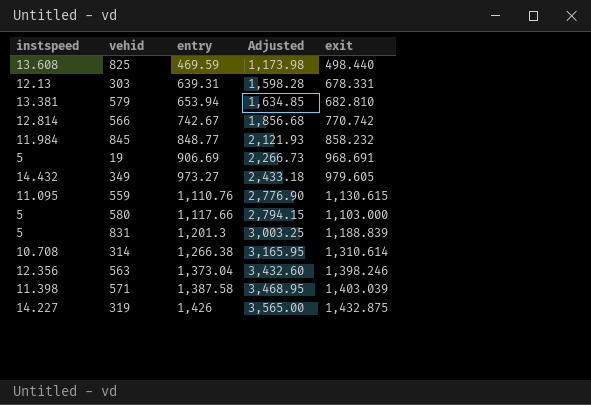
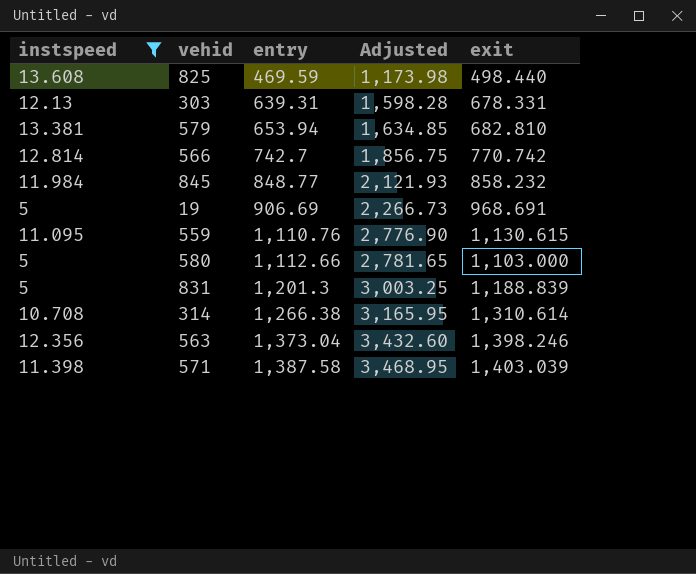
filter: none -> instspeed <= 13.608
566 | entry: 742.67 -> 742.7
566 | Adjusted: 1,856.68 -> 1,856.75
580 | entry: 1,117.66 -> 1,112.66
580 | Adjusted: 2,794.15 -> 2,781.65

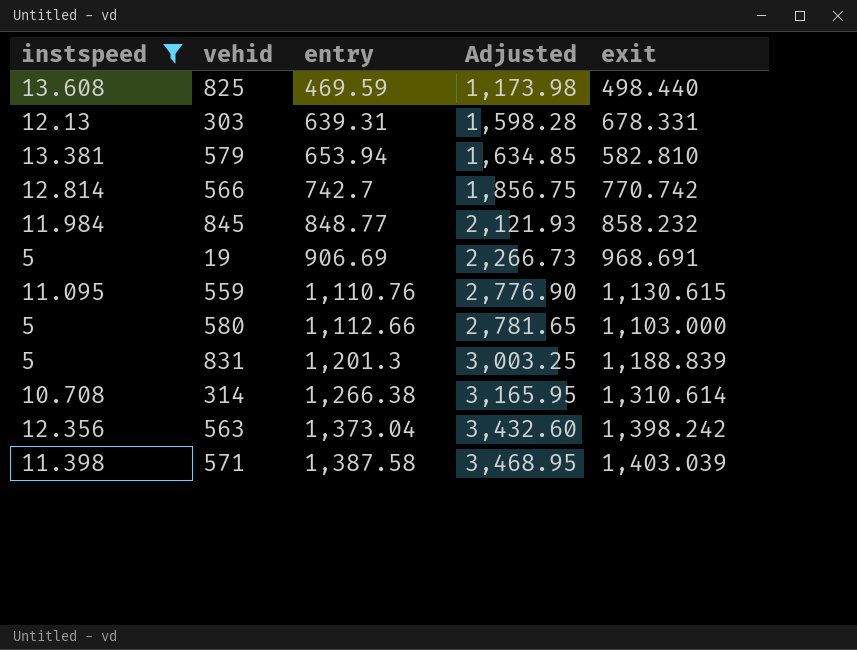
579 | exit: 682.810 -> 582.810
563 | exit: 1,398.246 -> 1,398.242

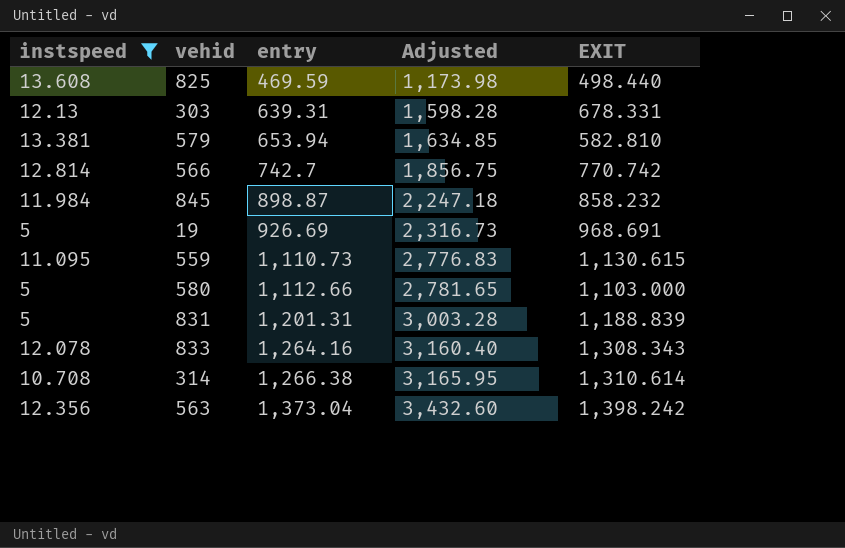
column name: exit -> EXIT
row 571: 11.398 | 1,387.58 | 3,468.95 | 1,403.039 -> none
845 | entry: 848.77 -> 898.87
845 | Adjusted: 2,121.93 -> 2,247.18
19 | entry: 906.69 -> 926.69
19 | Adjusted: 2,266.73 -> 2,316.73
559 | entry: 1,110.76 -> 1,110.73
559 | Adjusted: 2,776.90 -> 2,776.83
831 | entry: 1,201.3 -> 1,201.31
831 | Adjusted: 3,003.25 -> 3,003.28
row 833: none -> 12.078 | 1,264.16 | 3,160.40 | 1,308.343

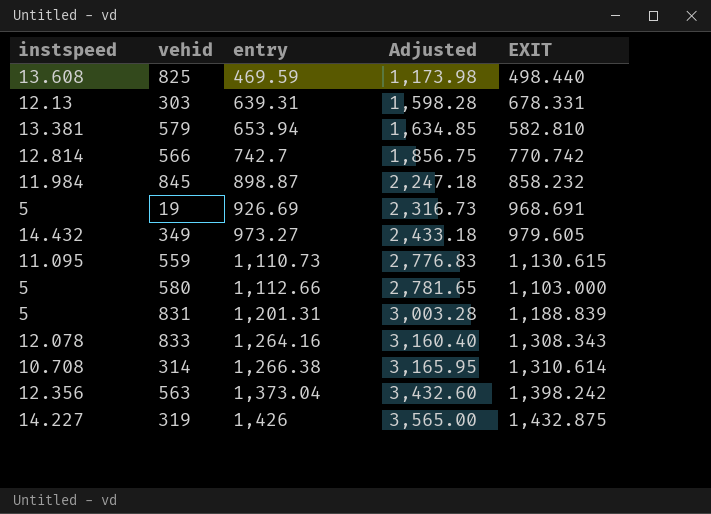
filter: instspeed <= 13.608 -> none

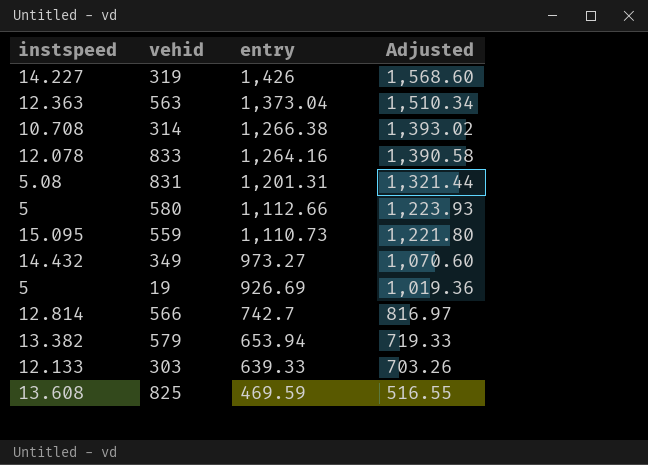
row order: entry ascending -> entry descending
column EXIT | position: 5 -> none
column Adjusted | formula: [entry] * 2.5 -> [entry] * 1.1
row 845: 11.984 | 898.87 | 2,247.18 | 858.232 -> none
563 | instspeed: 12.356 -> 12.363
831 | instspeed: 5 -> 5.08
559 | instspeed: 11.095 -> 15.095
579 | instspeed: 13.381 -> 13.382
303 | instspeed: 12.13 -> 12.133
303 | entry: 639.31 -> 639.33

